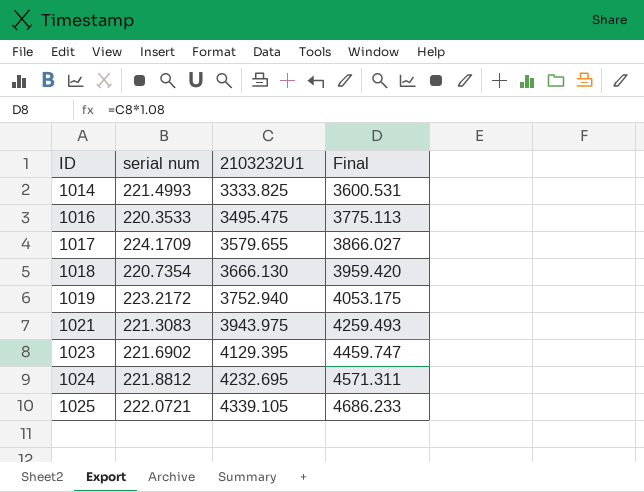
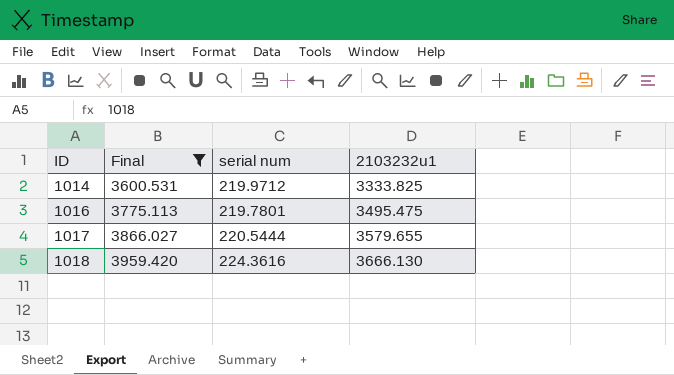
filter: none -> Final <= 3959.420
column Final | position: 4 -> 2
column name: 2103232U1 -> 2103232u1
1014 | serial num: 221.4993 -> 219.9712
1016 | serial num: 220.3533 -> 219.7801
1017 | serial num: 224.1709 -> 220.5444
1018 | serial num: 220.7354 -> 224.3616

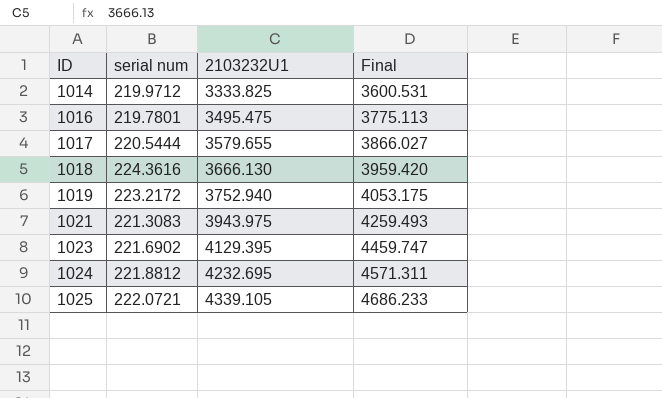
filter: Final <= 3959.420 -> none
column name: 2103232u1 -> 2103232U1
column Final | position: 2 -> 4

